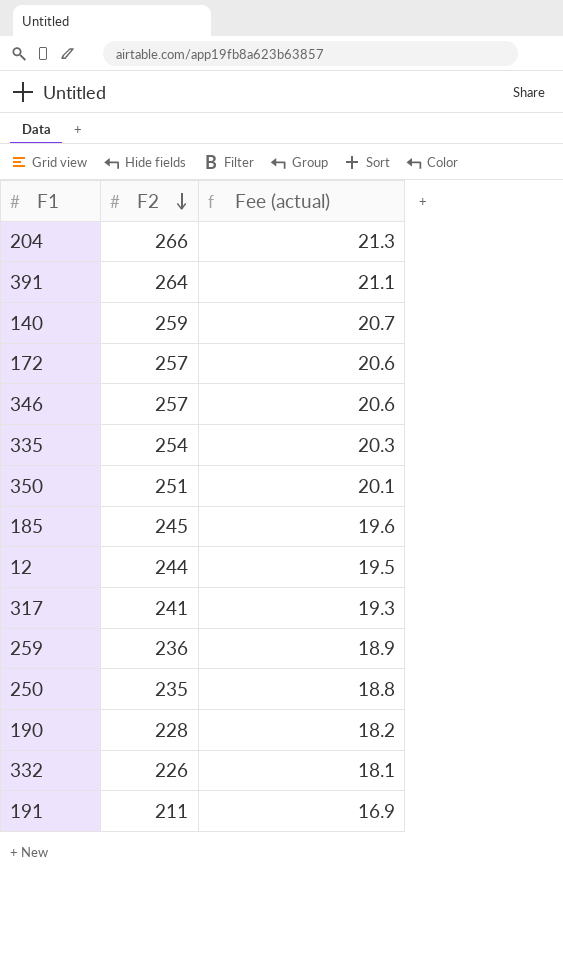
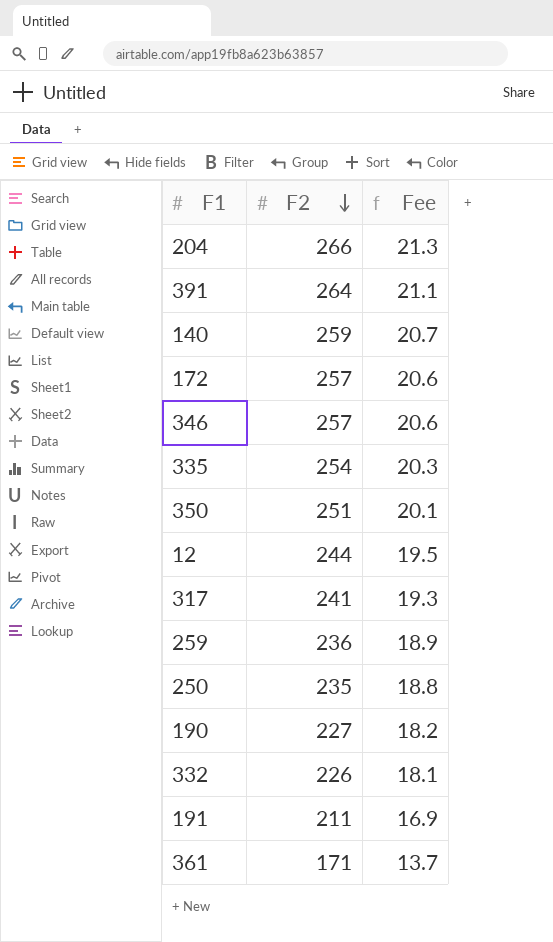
column name: Fee (actual) -> Fee
row 185: 245 | 19.6 -> none
190 | F2: 228 -> 227
row 361: none -> 171 | 13.7

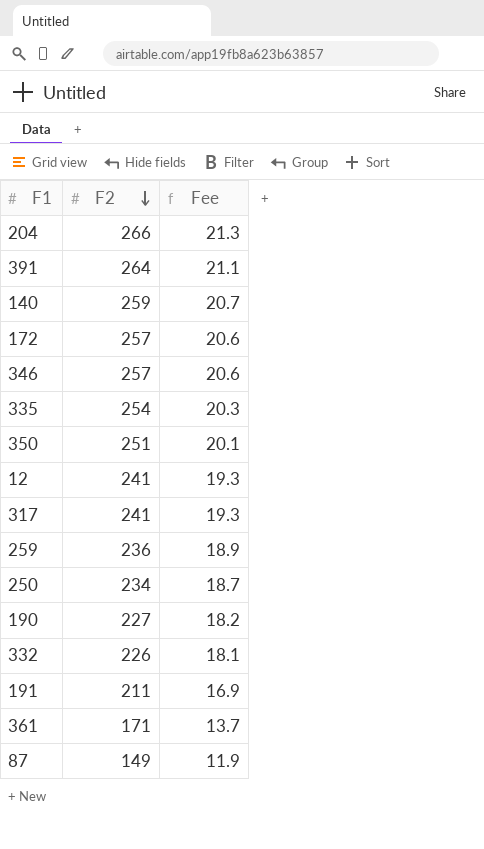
12 | F2: 244 -> 241
12 | Fee: 19.5 -> 19.3
250 | F2: 235 -> 234
250 | Fee: 18.8 -> 18.7
row 87: none -> 149 | 11.9

